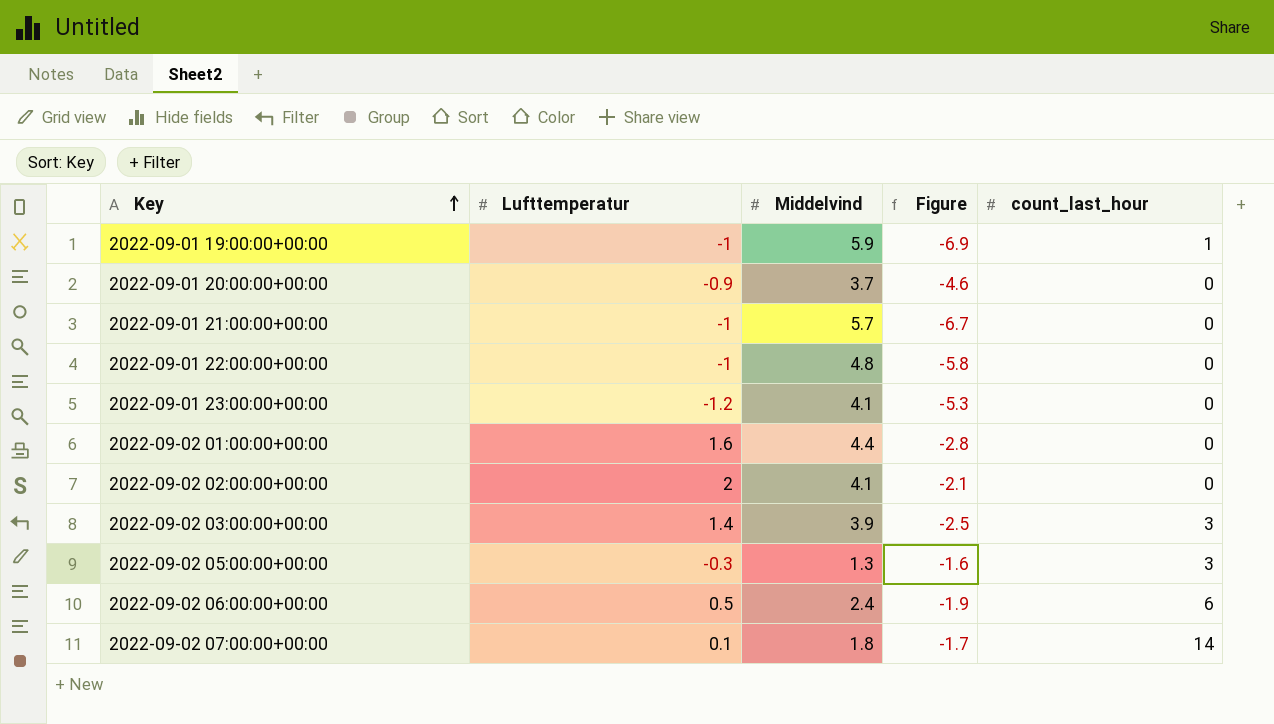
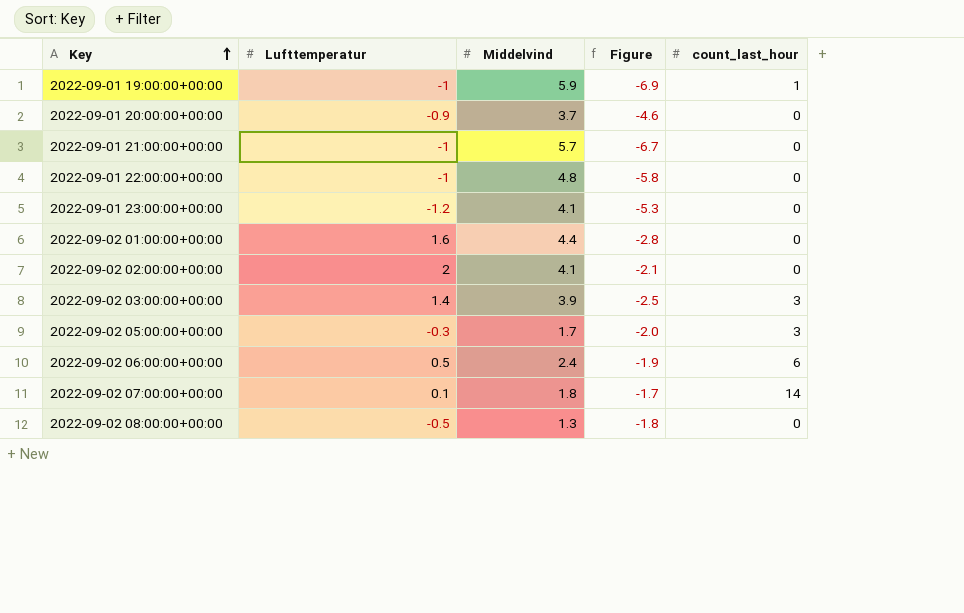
2022-09-02 05:00:00+00:00 | Middelvind: 1.3 -> 1.7
2022-09-02 05:00:00+00:00 | Figure: -1.6 -> -2.0
row 2022-09-02 08:00:00+00:00: none -> -0.5 | 1.3 | -1.8 | 0

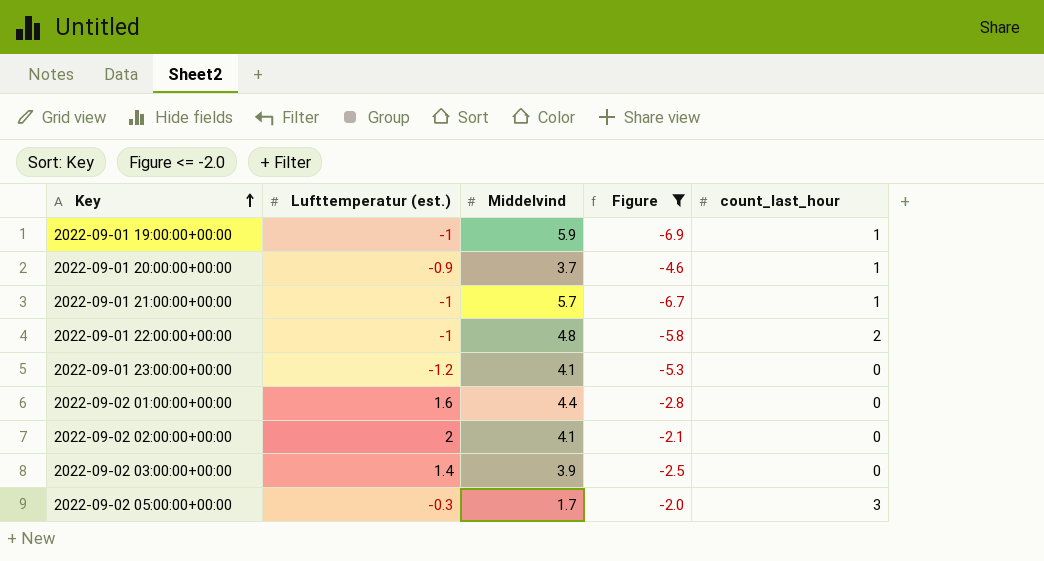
filter: none -> Figure <= -2.0
column name: Lufttemperatur -> Lufttemperatur (est.)
2022-09-01 20:00:00+00:00 | count_last_hour: 0 -> 1
2022-09-01 21:00:00+00:00 | count_last_hour: 0 -> 1
2022-09-01 22:00:00+00:00 | count_last_hour: 0 -> 2
2022-09-02 03:00:00+00:00 | count_last_hour: 3 -> 0

